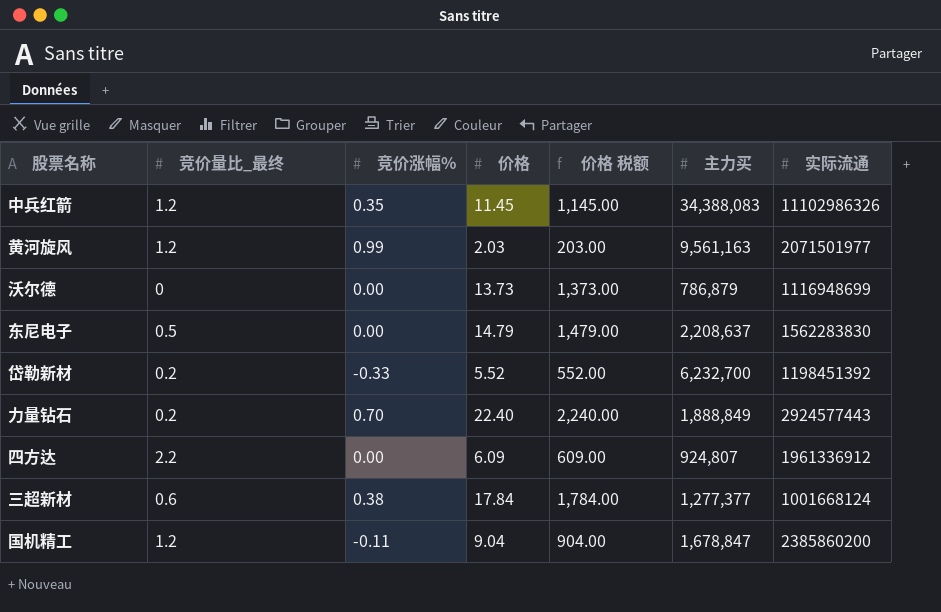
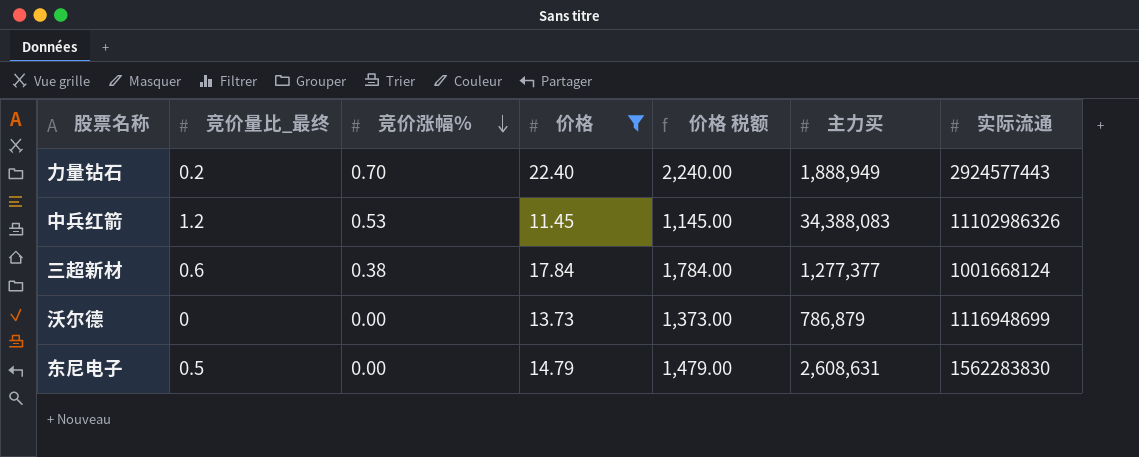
filter: none -> 价格 >= 11.45
row order: none -> 竞价涨幅% descending
力量钻石 | 主力买: 1,888,849 -> 1,888,949
中兵红箭 | 竞价涨幅%: 0.35 -> 0.53
东尼电子 | 主力买: 2,208,637 -> 2,608,631

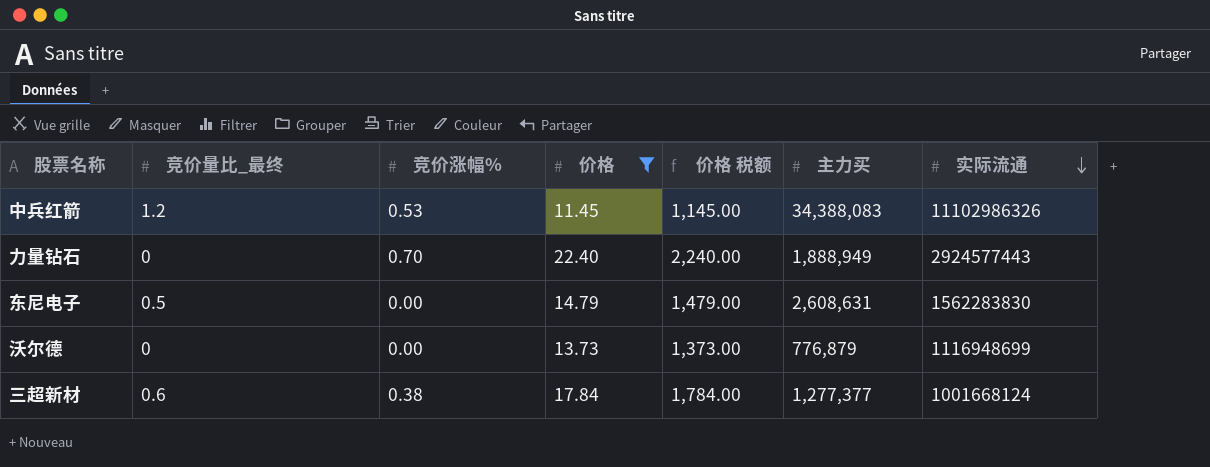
row order: 竞价涨幅% descending -> 实际流通 descending
力量钻石 | 竞价量比_最终: 0.2 -> 0
沃尔德 | 主力买: 786,879 -> 776,879

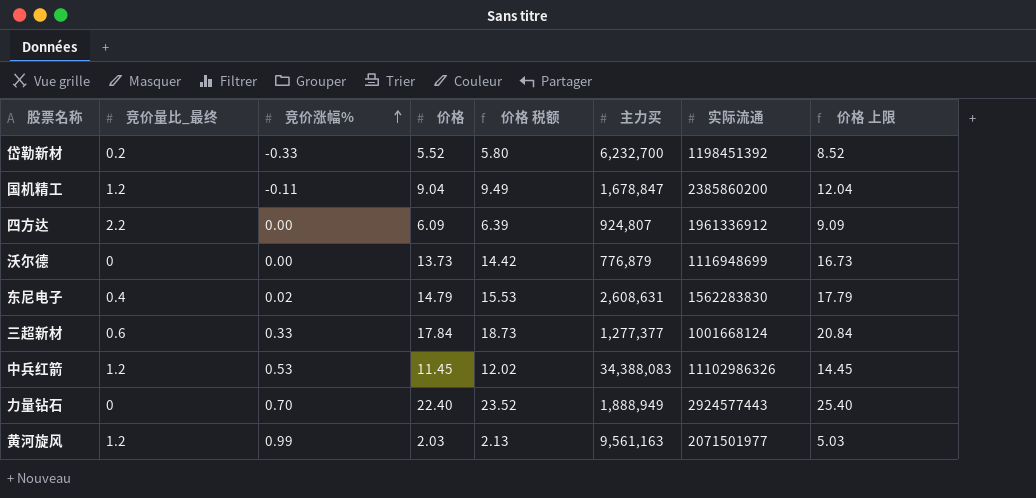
filter: 价格 >= 11.45 -> none
row order: 实际流通 descending -> 竞价涨幅% ascending
column 价格 税额 | formula: [价格] * 100 -> [价格] * 1.05
column 价格 上限 | formula: none -> [价格] + 3
东尼电子 | 竞价量比_最终: 0.5 -> 0.4
东尼电子 | 竞价涨幅%: 0.00 -> 0.02
三超新材 | 竞价涨幅%: 0.38 -> 0.33

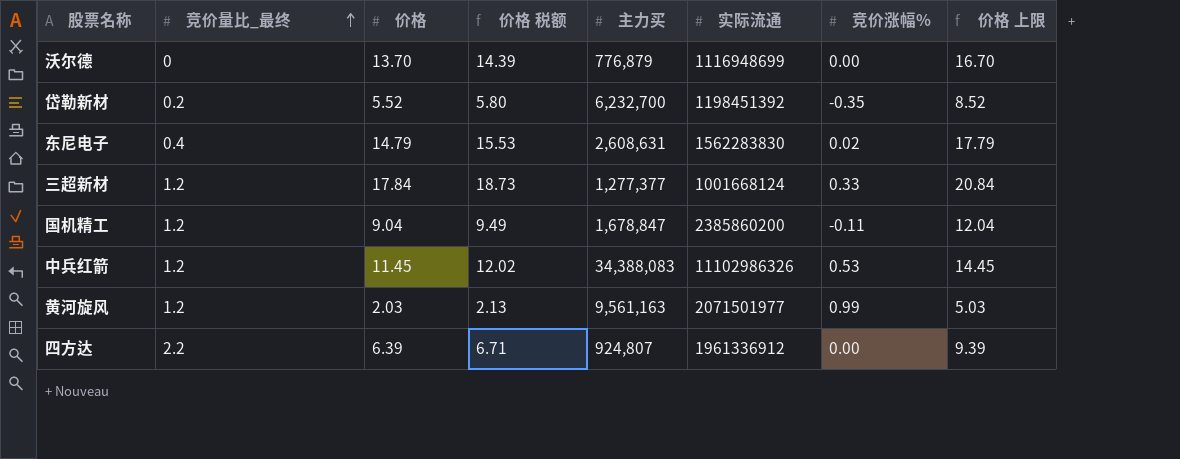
row order: 竞价涨幅% ascending -> 竞价量比_最终 ascending
column 竞价涨幅% | position: 3 -> 7
row 力量钻石: 0 | 0.70 | 22.40 | 23.52 | 1,888,949 | 2924577443 | 25.40 -> none
沃尔德 | 价格: 13.73 -> 13.70
沃尔德 | 价格 税额: 14.42 -> 14.39
沃尔德 | 价格 上限: 16.73 -> 16.70
岱勒新材 | 竞价涨幅%: -0.33 -> -0.35
三超新材 | 竞价量比_最终: 0.6 -> 1.2
四方达 | 价格: 6.09 -> 6.39
四方达 | 价格 税额: 6.39 -> 6.71
四方达 | 价格 上限: 9.09 -> 9.39

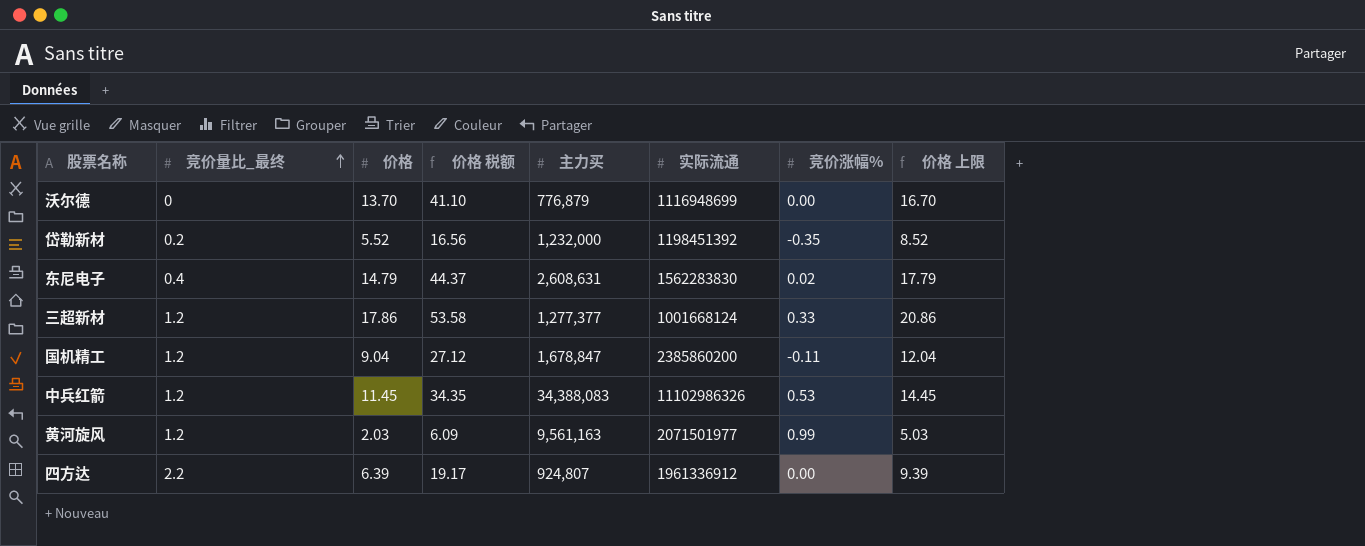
column 价格 税额 | formula: [价格] * 1.05 -> [价格] * 3
岱勒新材 | 主力买: 6,232,700 -> 1,232,000
三超新材 | 价格: 17.84 -> 17.86
三超新材 | 价格 上限: 20.84 -> 20.86

